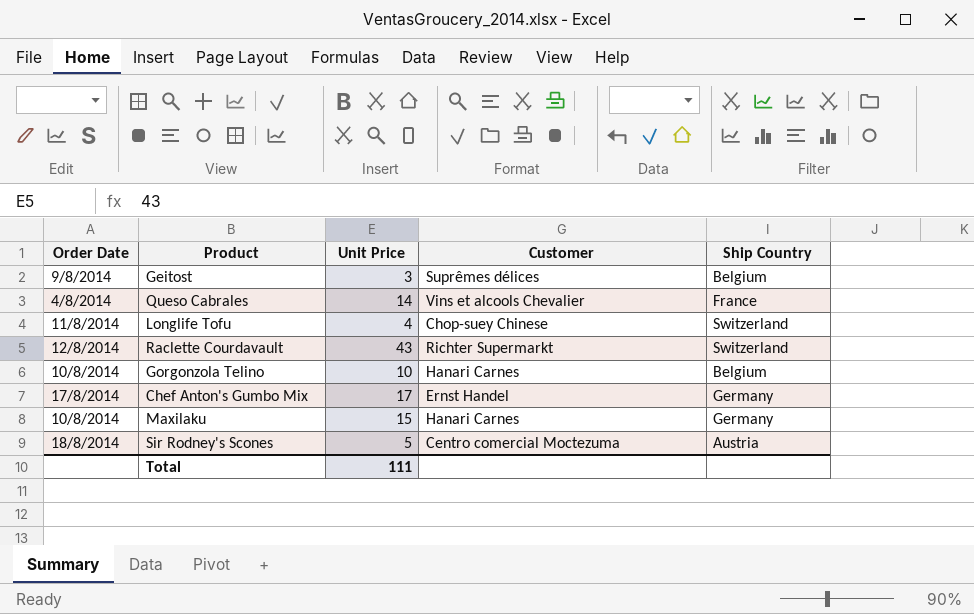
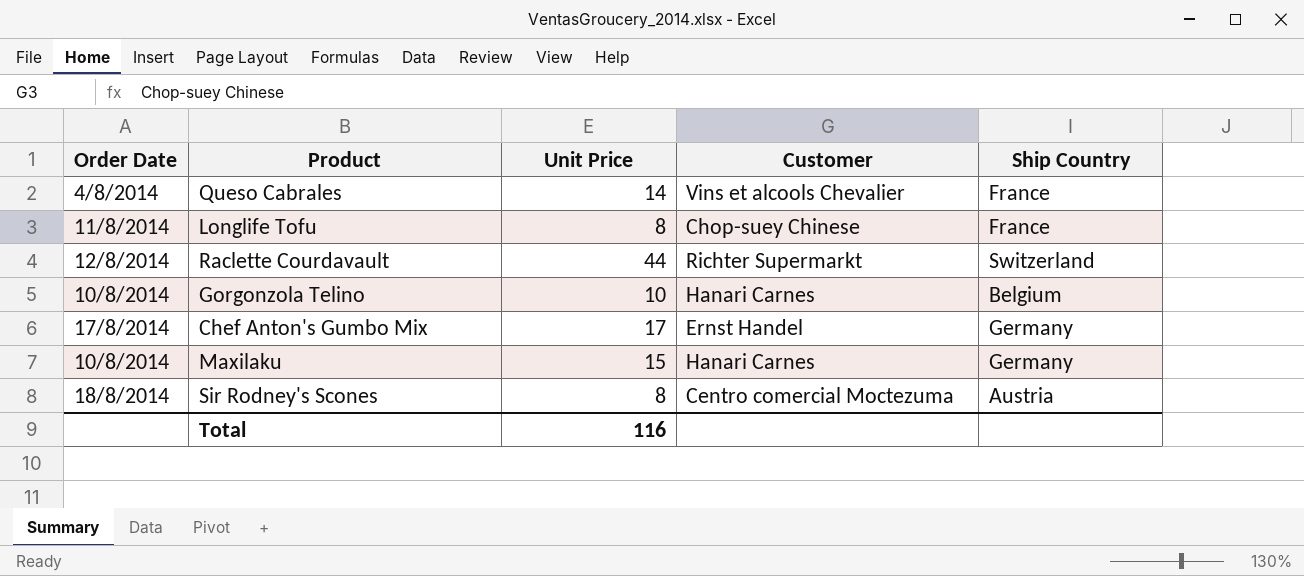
row Geitost: 9/8/2014 | 3 | Suprêmes délices | Belgium -> none
Longlife Tofu | Unit Price: 4 -> 8
Longlife Tofu | Ship Country: Switzerland -> France
Raclette Courdavault | Unit Price: 43 -> 44
Sir Rodney's Scones | Unit Price: 5 -> 8
Total | Unit Price: 111 -> 116

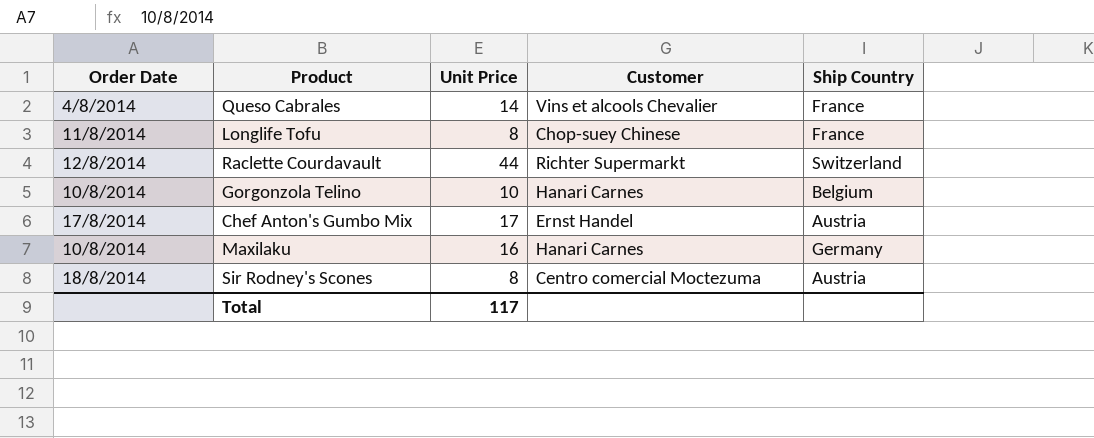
Chef Anton's Gumbo Mix | Ship Country: Germany -> Austria
Maxilaku | Unit Price: 15 -> 16
Total | Unit Price: 116 -> 117

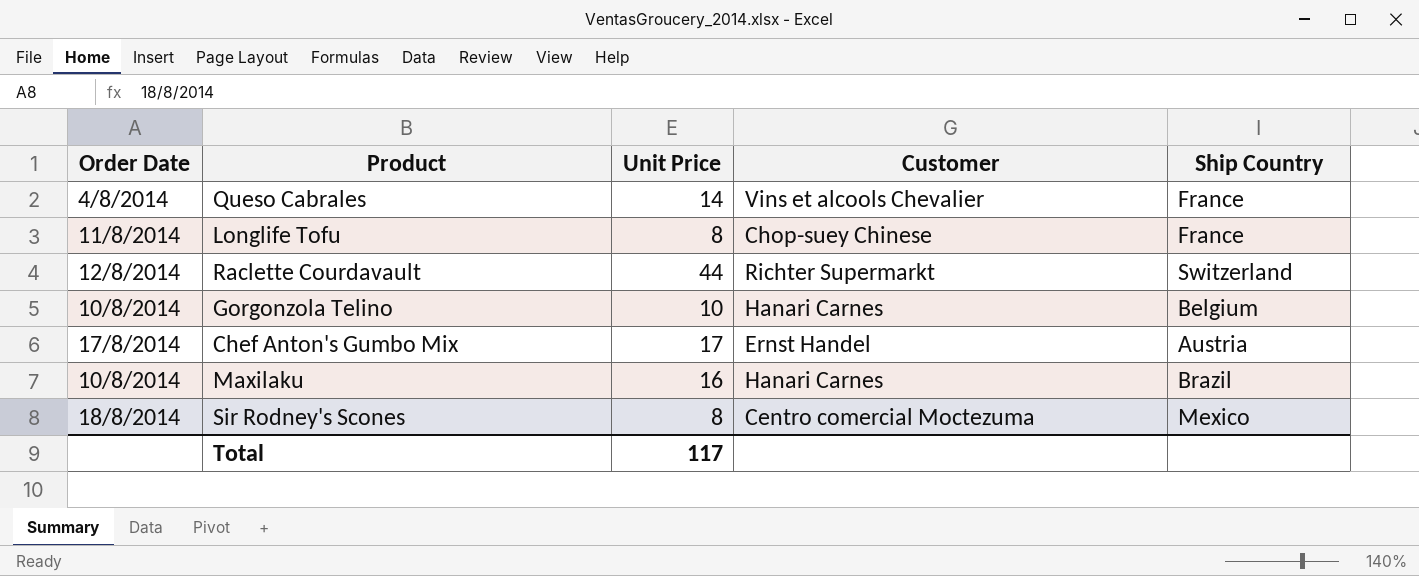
Maxilaku | Ship Country: Germany -> Brazil
Sir Rodney's Scones | Ship Country: Austria -> Mexico

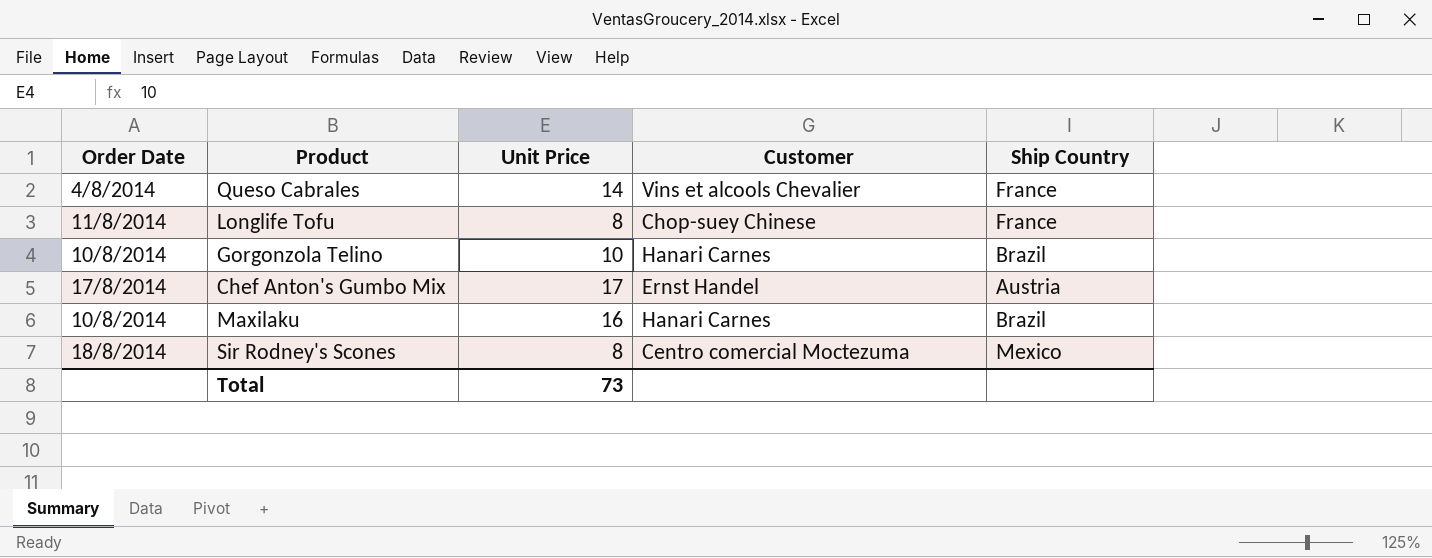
row Raclette Courdavault: 12/8/2014 | 44 | Richter Supermarkt | Switzerland -> none
Gorgonzola Telino | Ship Country: Belgium -> Brazil
Total | Unit Price: 117 -> 73

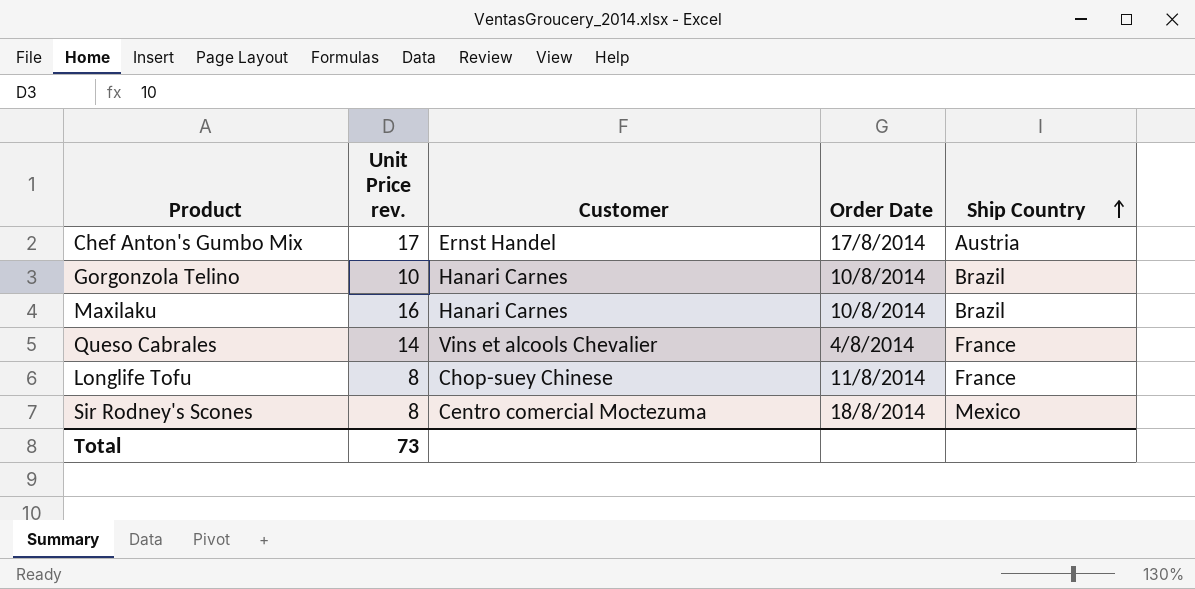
row order: none -> Ship Country ascending
column name: Unit Price -> Unit Price rev.
column Order Date | position: 1 -> 4

